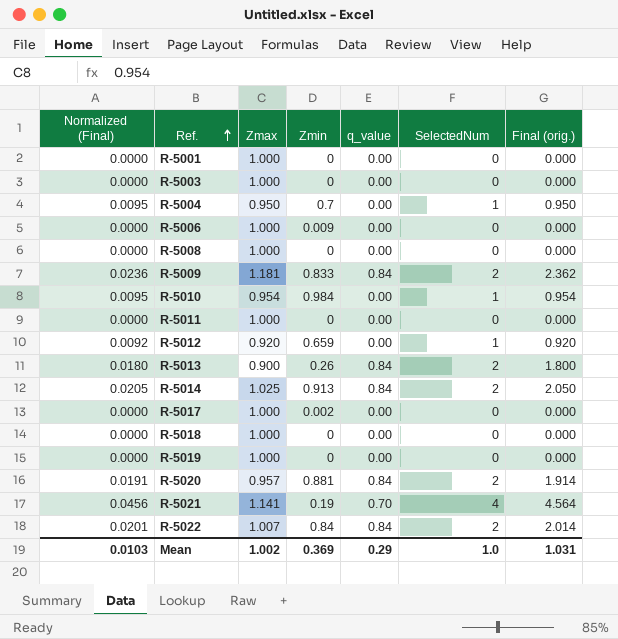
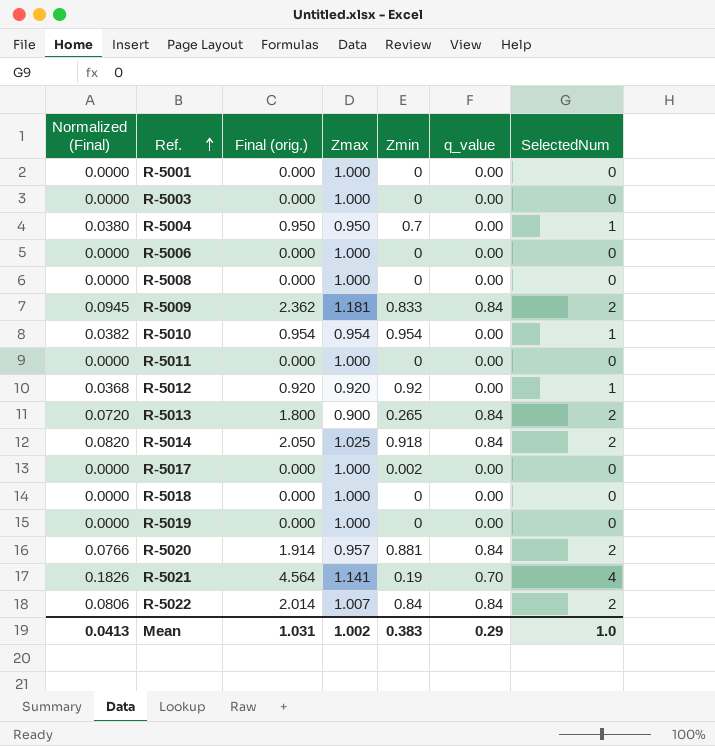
column Normalized (Final) | formula: [Final (orig.)] * 0.01 -> [Final (orig.)] * 0.04
column Final (orig.) | position: 7 -> 3
R-5006 | Zmin: 0.009 -> 0
R-5010 | Zmin: 0.984 -> 0.954
R-5012 | Zmin: 0.659 -> 0.92
R-5013 | Zmin: 0.26 -> 0.265
R-5014 | Zmin: 0.913 -> 0.918
Mean | Normalized (Final): 0.0103 -> 0.0413
Mean | Zmin: 0.369 -> 0.383

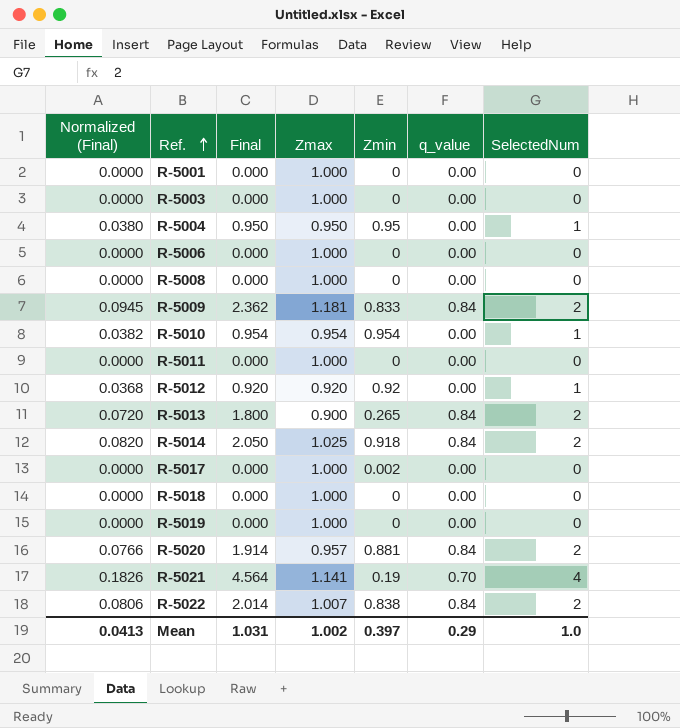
column name: Final (orig.) -> Final
R-5004 | Zmin: 0.7 -> 0.95
R-5022 | Zmin: 0.84 -> 0.838
Mean | Zmin: 0.383 -> 0.397

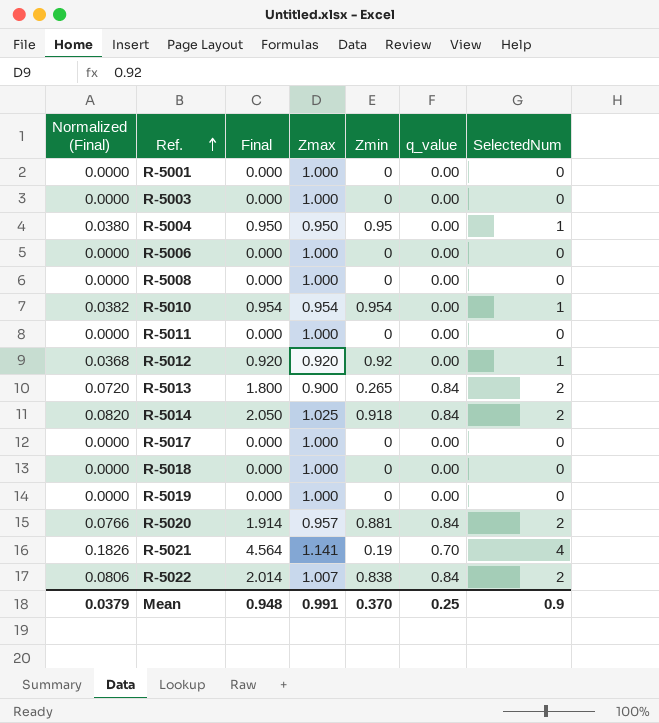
row R-5009: 0.0945 | 2.362 | 1.181 | 0.833 | 0.84 | 2 -> none
R-5017 | Zmin: 0.002 -> 0
Mean | Normalized (Final): 0.0413 -> 0.0379
Mean | Final: 1.031 -> 0.948
Mean | Zmax: 1.002 -> 0.991
Mean | Zmin: 0.397 -> 0.370
Mean | q_value: 0.29 -> 0.25
Mean | SelectedNum: 1.0 -> 0.9

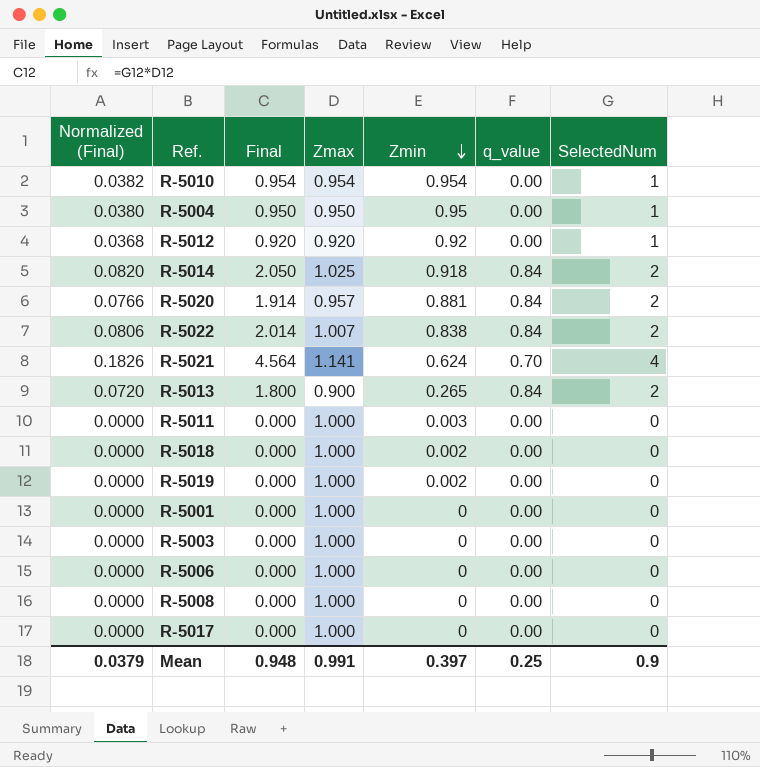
row order: Ref. ascending -> Zmin descending
R-5021 | Zmin: 0.19 -> 0.624
R-5011 | Zmin: 0 -> 0.003
R-5018 | Zmin: 0 -> 0.002
R-5019 | Zmin: 0 -> 0.002
Mean | Zmin: 0.370 -> 0.397

